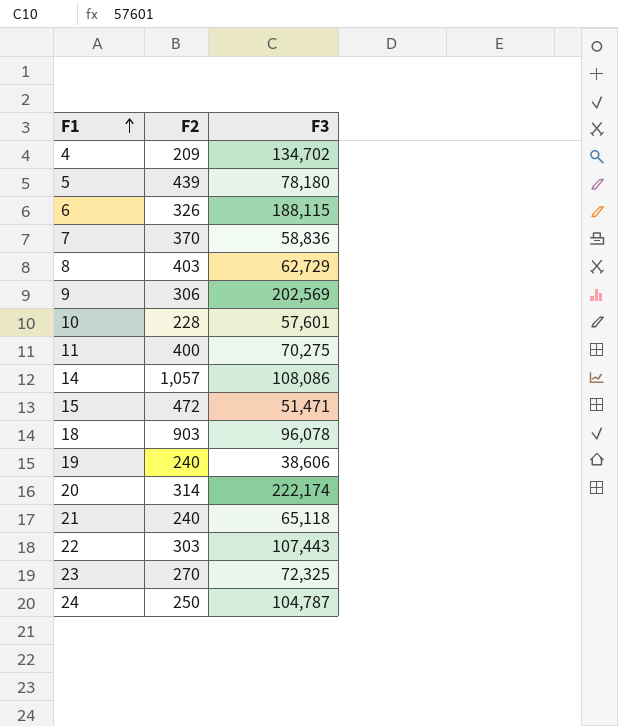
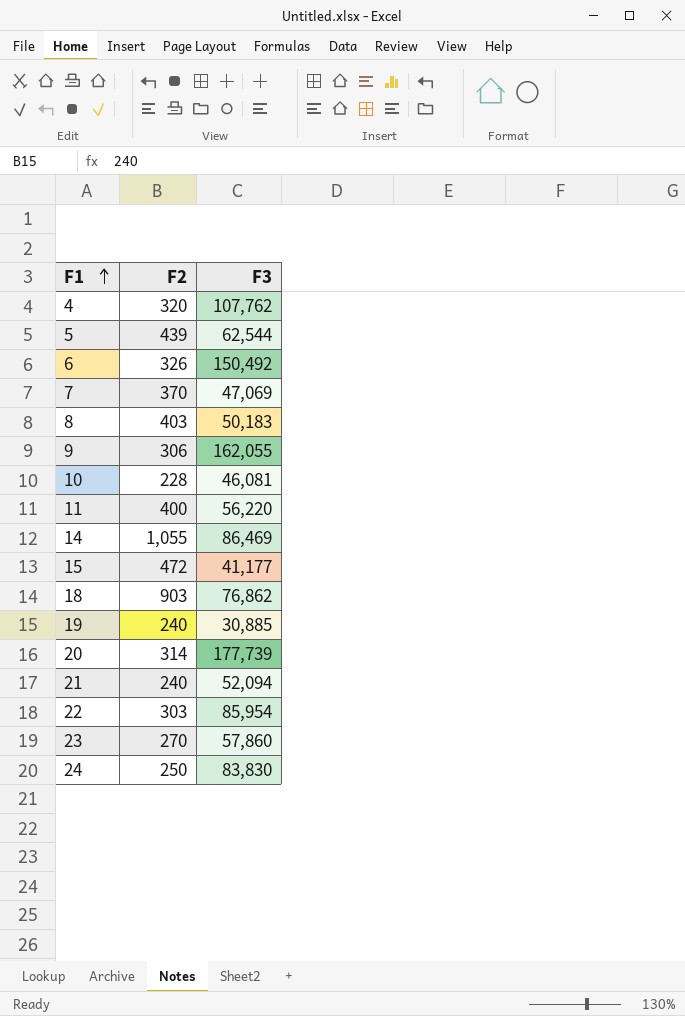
4 | F2: 209 -> 320
4 | F3: 134,702 -> 107,762
5 | F3: 78,180 -> 62,544
6 | F3: 188,115 -> 150,492
7 | F3: 58,836 -> 47,069
8 | F3: 62,729 -> 50,183
9 | F3: 202,569 -> 162,055
10 | F3: 57,601 -> 46,081
11 | F3: 70,275 -> 56,220
14 | F2: 1,057 -> 1,055
14 | F3: 108,086 -> 86,469
15 | F3: 51,471 -> 41,177
18 | F3: 96,078 -> 76,862
19 | F3: 38,606 -> 30,885
20 | F3: 222,174 -> 177,739
21 | F3: 65,118 -> 52,094
22 | F3: 107,443 -> 85,954
23 | F3: 72,325 -> 57,860
24 | F3: 104,787 -> 83,830

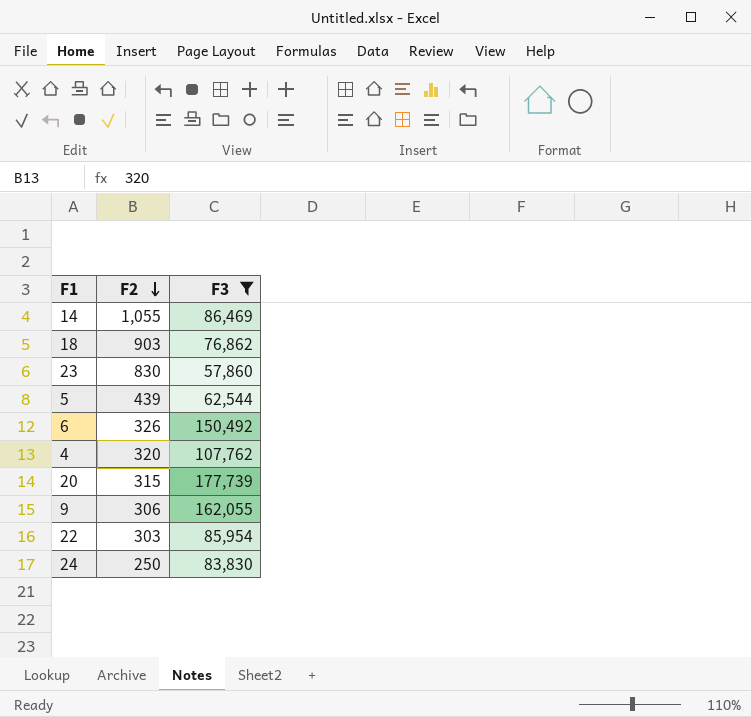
filter: none -> F3 >= 57,860
row order: F1 ascending -> F2 descending
23 | F2: 270 -> 830
20 | F2: 314 -> 315

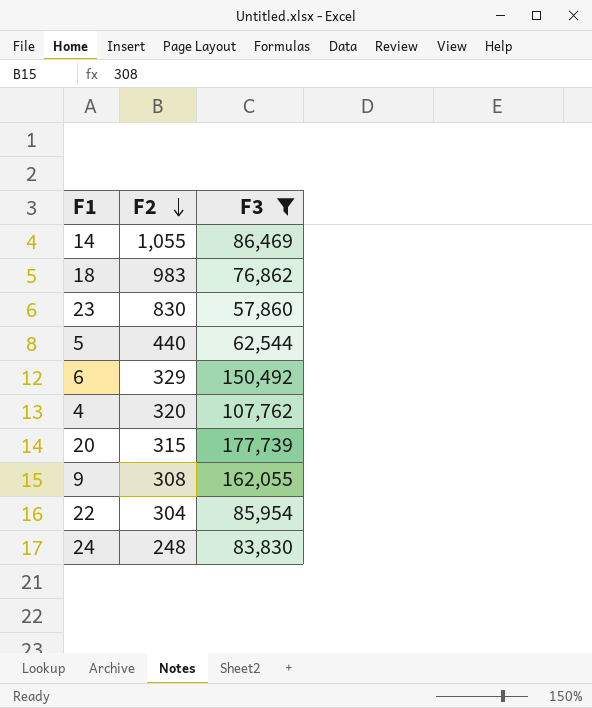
18 | F2: 903 -> 983
5 | F2: 439 -> 440
6 | F2: 326 -> 329
9 | F2: 306 -> 308
22 | F2: 303 -> 304
24 | F2: 250 -> 248

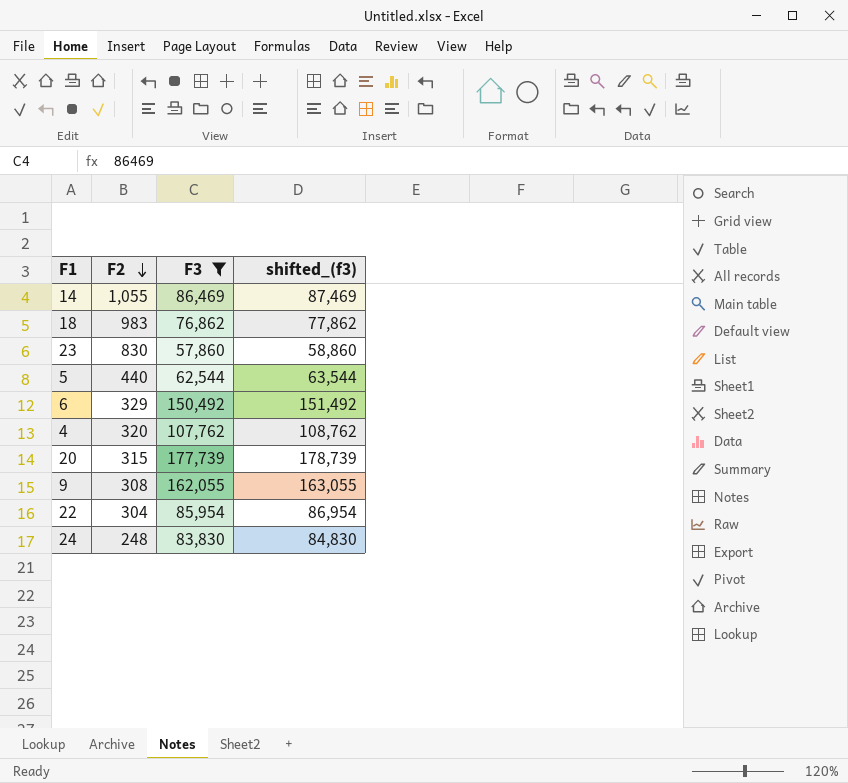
column shifted_(f3) | formula: none -> [F3] + 1000

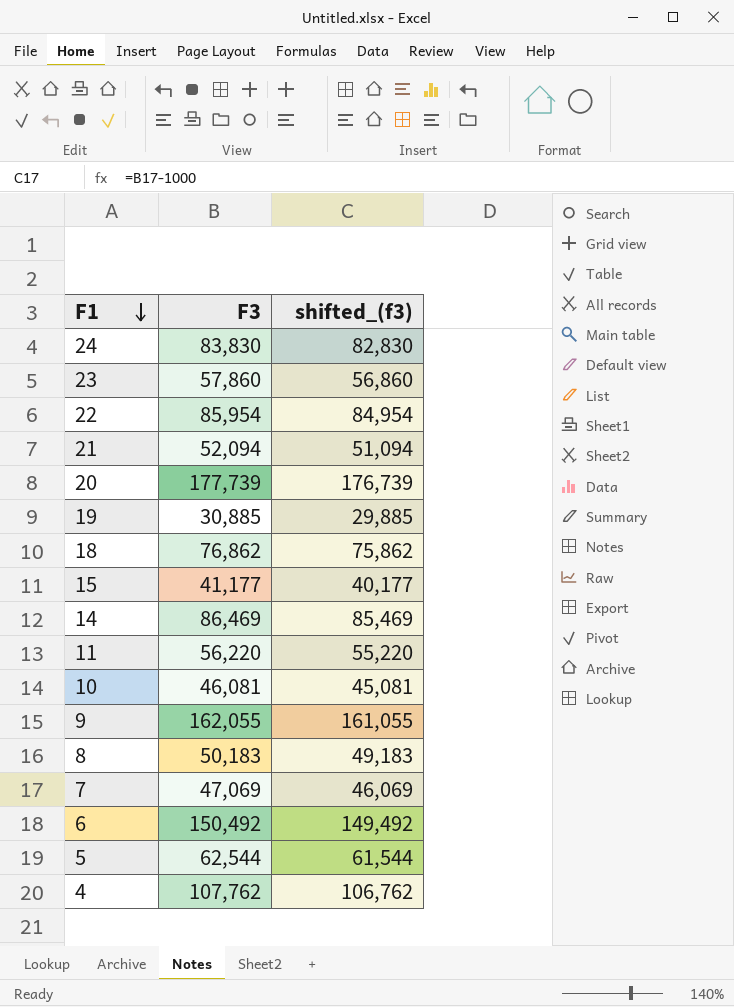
filter: F3 >= 57,860 -> none
row order: F2 descending -> F1 descending
column F2 | position: 2 -> none
column shifted_(f3) | formula: [F3] + 1000 -> [F3] - 1000

